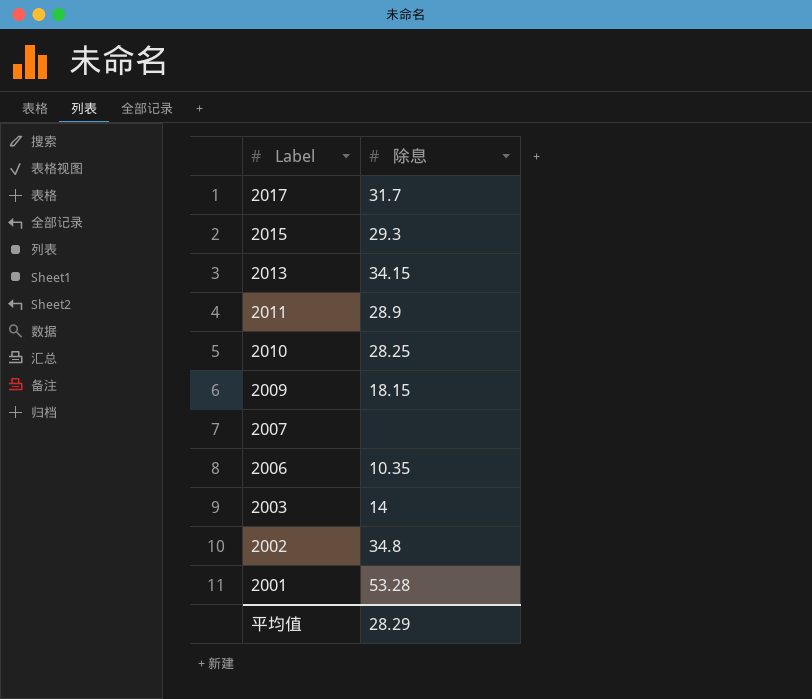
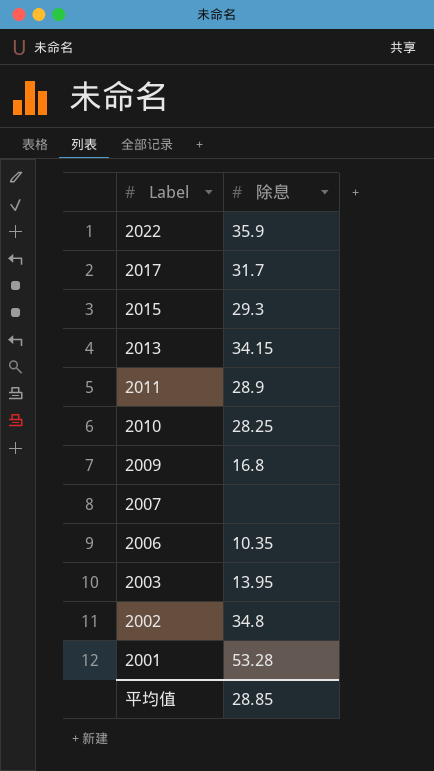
row 2022: none -> 35.9
2009 | 除息: 18.15 -> 16.8
2003 | 除息: 14 -> 13.95
平均值 | 除息: 28.29 -> 28.85

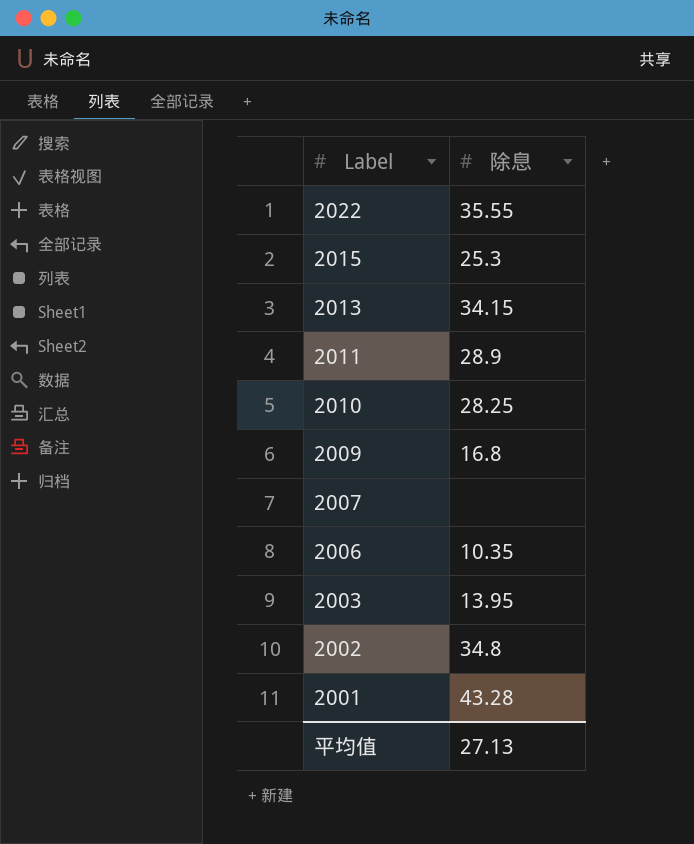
row 2017: 31.7 -> none
2022 | 除息: 35.9 -> 35.55
2015 | 除息: 29.3 -> 25.3
2001 | 除息: 53.28 -> 43.28
平均值 | 除息: 28.85 -> 27.13

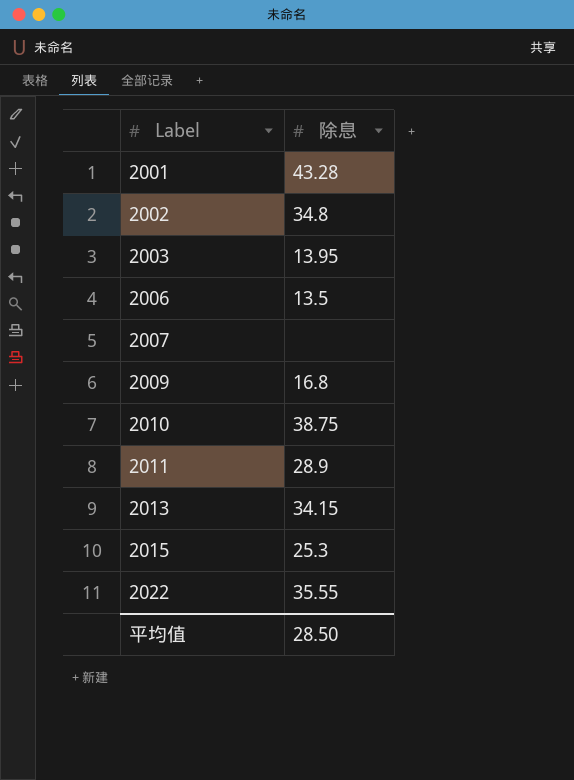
row order: Label descending -> Label ascending
2006 | 除息: 10.35 -> 13.5
2010 | 除息: 28.25 -> 38.75
平均值 | 除息: 27.13 -> 28.50

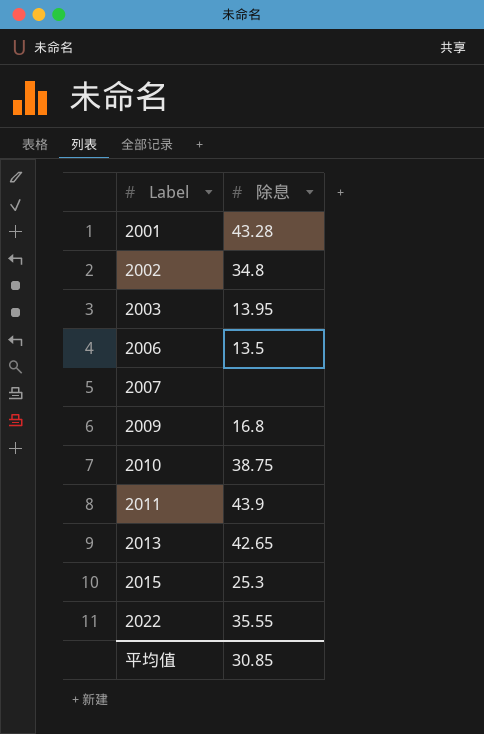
2011 | 除息: 28.9 -> 43.9
2013 | 除息: 34.15 -> 42.65
平均值 | 除息: 28.50 -> 30.85

